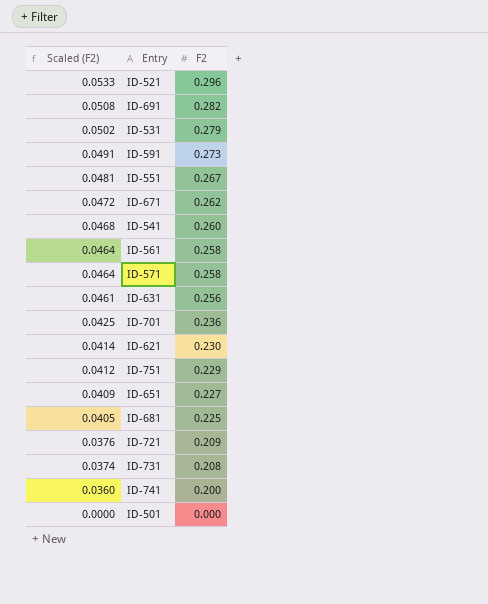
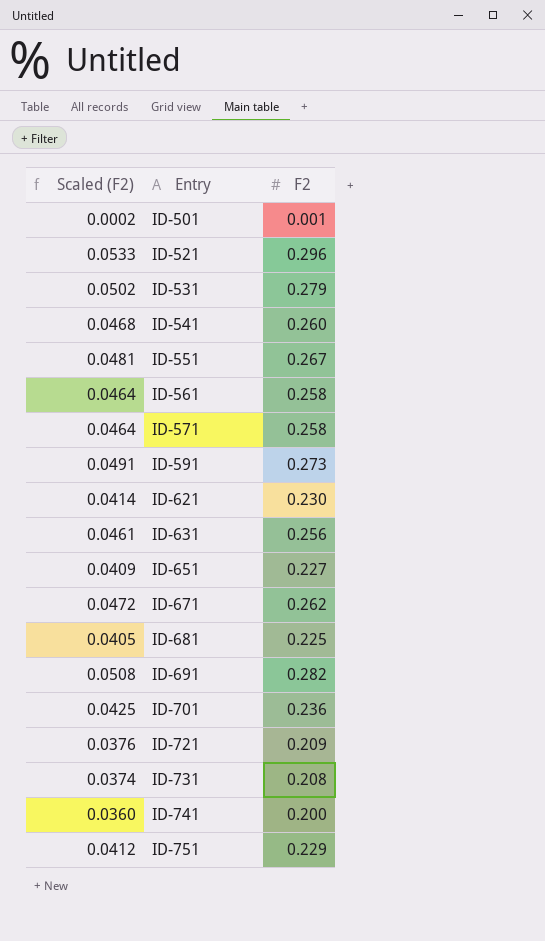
row order: Scaled (F2) descending -> Entry ascending
ID-501 | Scaled (F2): 0.0000 -> 0.0002
ID-501 | F2: 0.000 -> 0.001

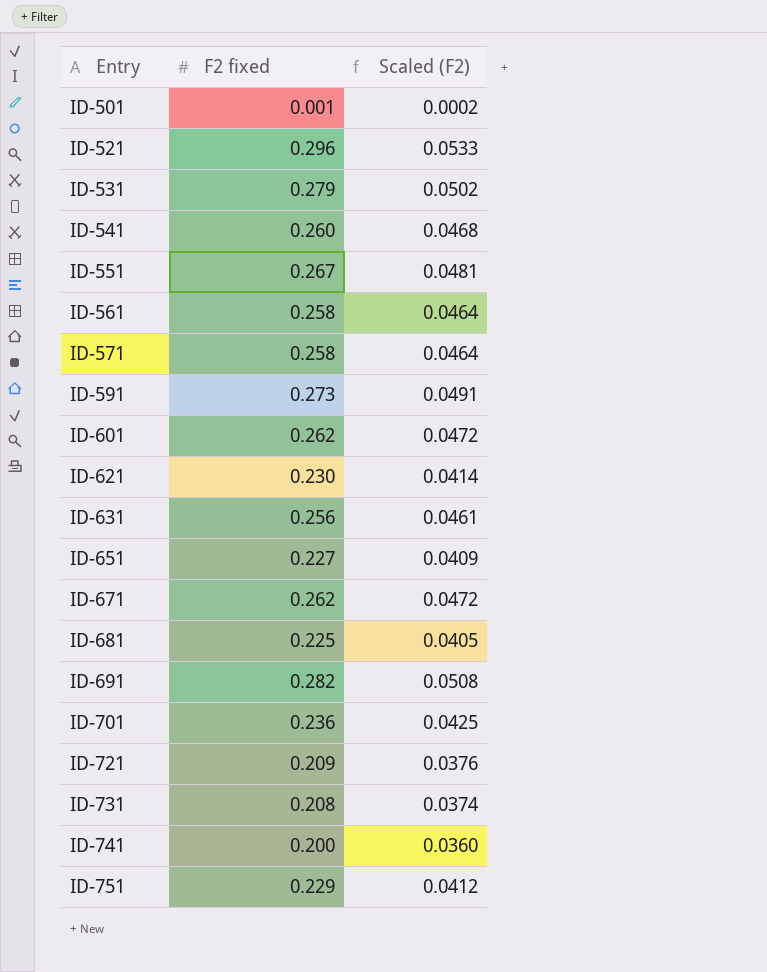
column name: F2 -> F2 fixed
column Scaled (F2) | position: 1 -> 3
row ID-601: none -> 0.262 | 0.0472

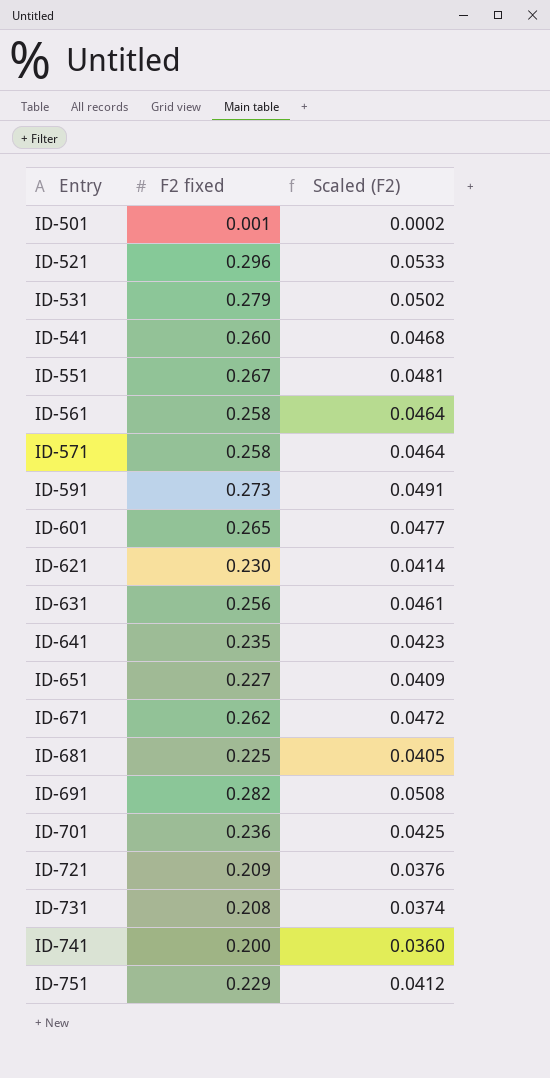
ID-601 | F2 fixed: 0.262 -> 0.265
ID-601 | Scaled (F2): 0.0472 -> 0.0477
row ID-641: none -> 0.235 | 0.0423

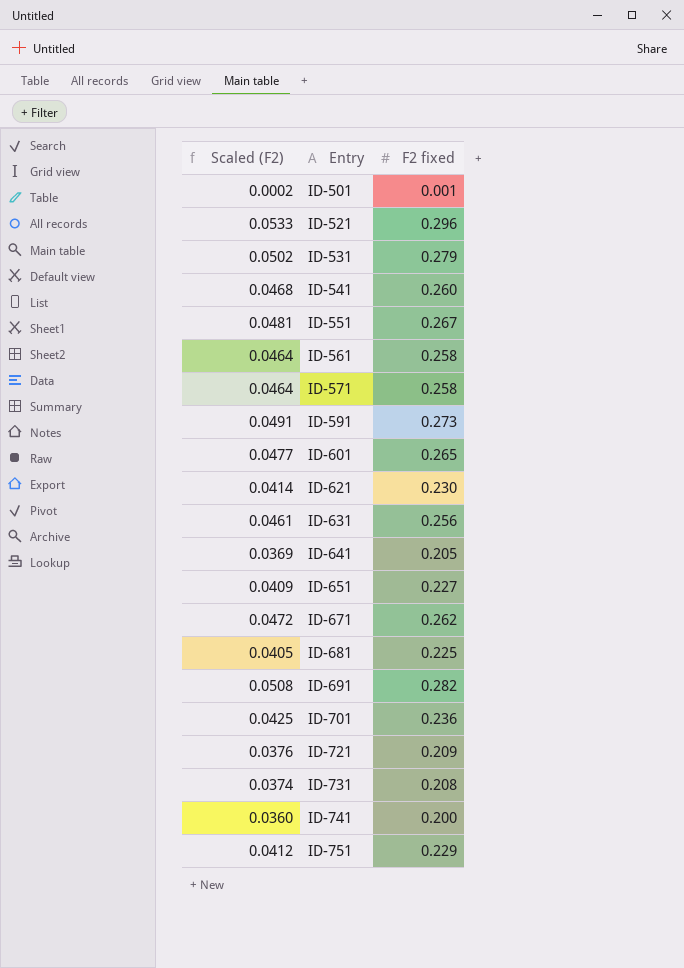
column Scaled (F2) | position: 3 -> 1
ID-641 | Scaled (F2): 0.0423 -> 0.0369
ID-641 | F2 fixed: 0.235 -> 0.205

